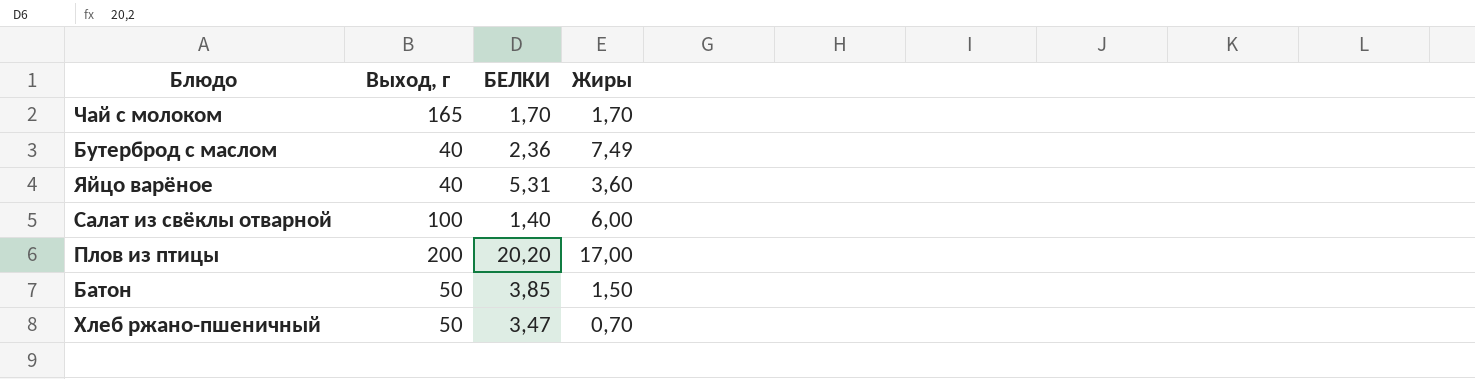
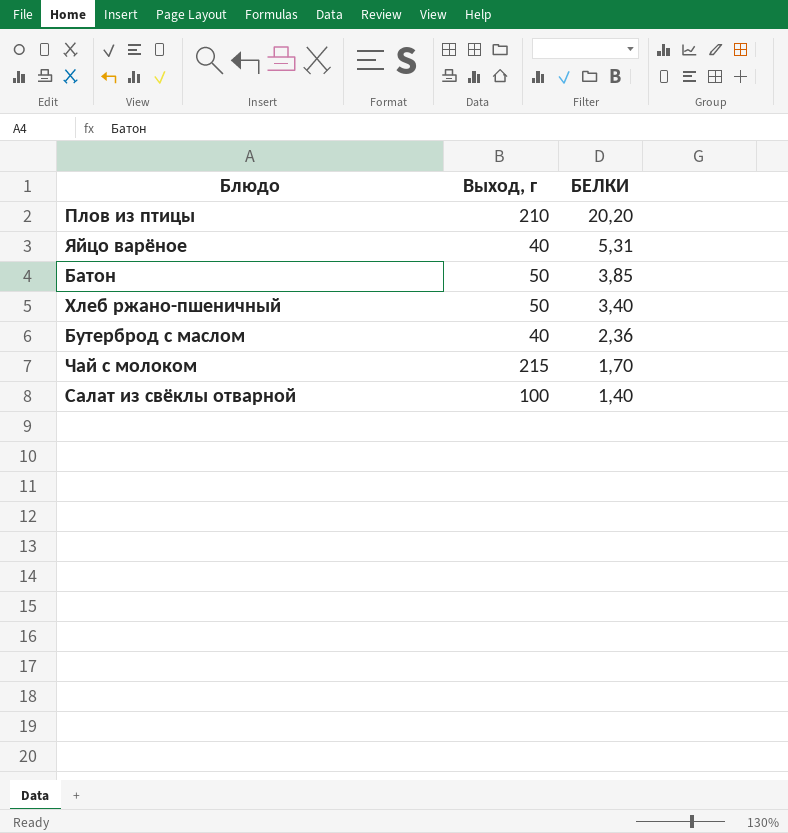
row order: none -> БЕЛКИ descending
column Жиры | position: 4 -> none
Плов из птицы | Выход, г: 200 -> 210
Хлеб ржано-пшеничный | БЕЛКИ: 3,47 -> 3,40
Чай с молоком | Выход, г: 165 -> 215

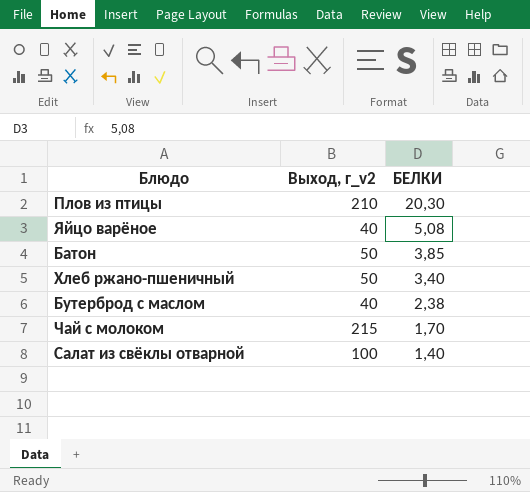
column name: Выход, г -> Выход, г_v2
Плов из птицы | БЕЛКИ: 20,20 -> 20,30
Яйцо варёное | БЕЛКИ: 5,31 -> 5,08
Бутерброд с маслом | БЕЛКИ: 2,36 -> 2,38

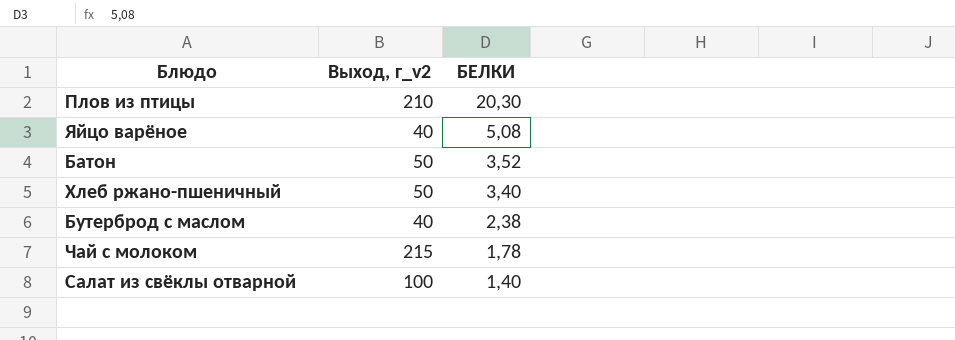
Батон | БЕЛКИ: 3,85 -> 3,52
Чай с молоком | БЕЛКИ: 1,70 -> 1,78

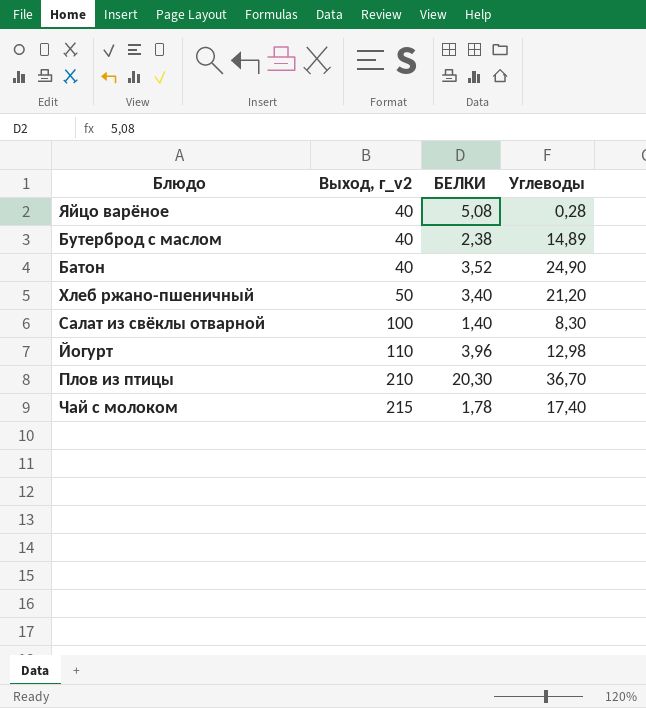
row order: БЕЛКИ descending -> Выход, г_v2 ascending
column Углеводы | position: none -> 4
Батон | Выход, г_v2: 50 -> 40
row Йогурт: none -> 110 | 3,96 | 12,98

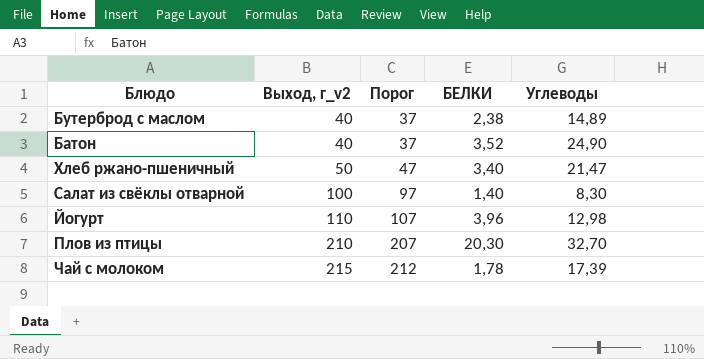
column Порог | formula: none -> [Выход, г_v2] - 3
row Яйцо варёное: 40 | 5,08 | 0,28 -> none
Хлеб ржано-пшеничный | Углеводы: 21,20 -> 21,47
Плов из птицы | Углеводы: 36,70 -> 32,70
Чай с молоком | Углеводы: 17,40 -> 17,39

